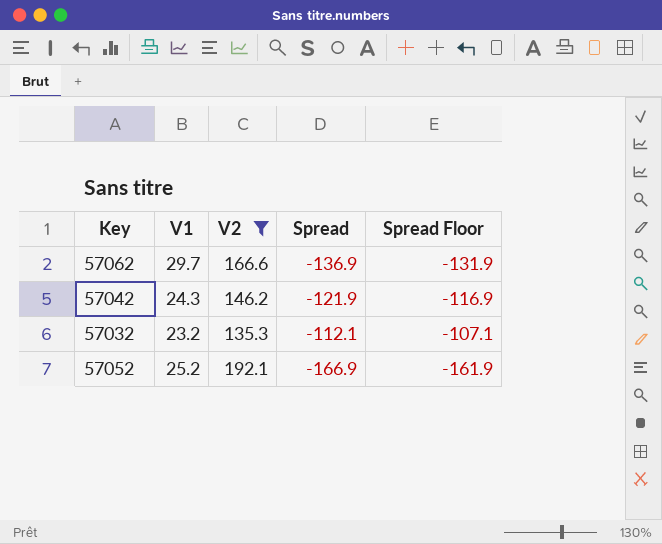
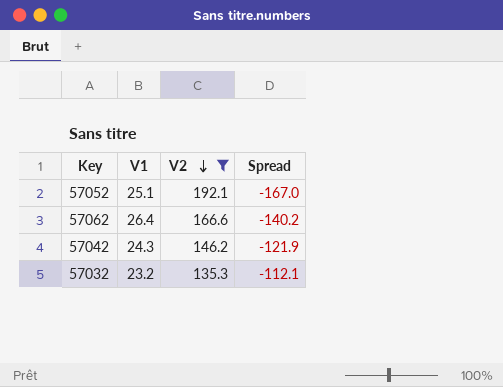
row order: none -> V2 descending
column Spread Floor | formula: [Spread] + 5 -> none
57052 | V1: 25.2 -> 25.1
57052 | Spread: -166.9 -> -167.0
57062 | V1: 29.7 -> 26.4
57062 | Spread: -136.9 -> -140.2

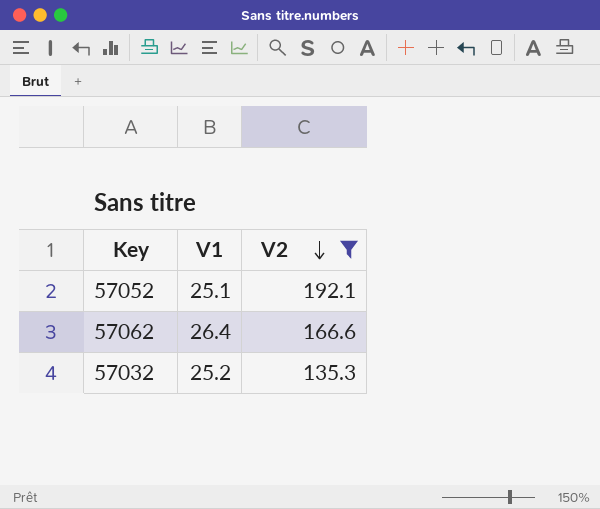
column Spread | formula: [V1] - [V2] -> none
row 57042: 24.3 | 146.2 | -121.9 -> none
57032 | V1: 23.2 -> 25.2

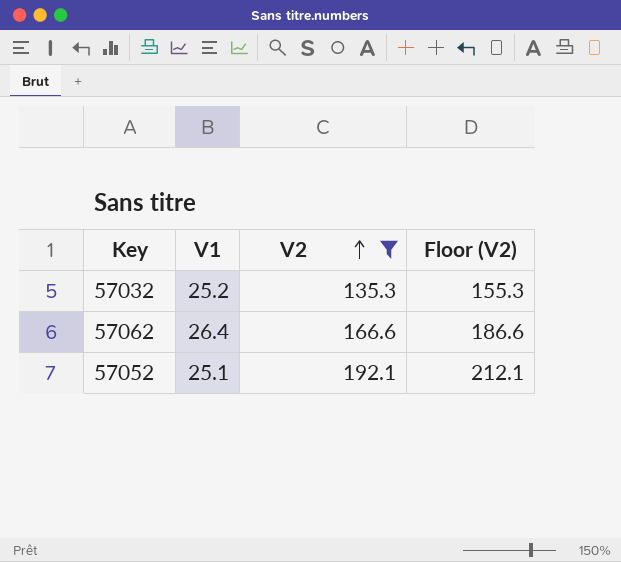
row order: V2 descending -> V2 ascending
column Floor (V2) | formula: none -> [V2] + 20

